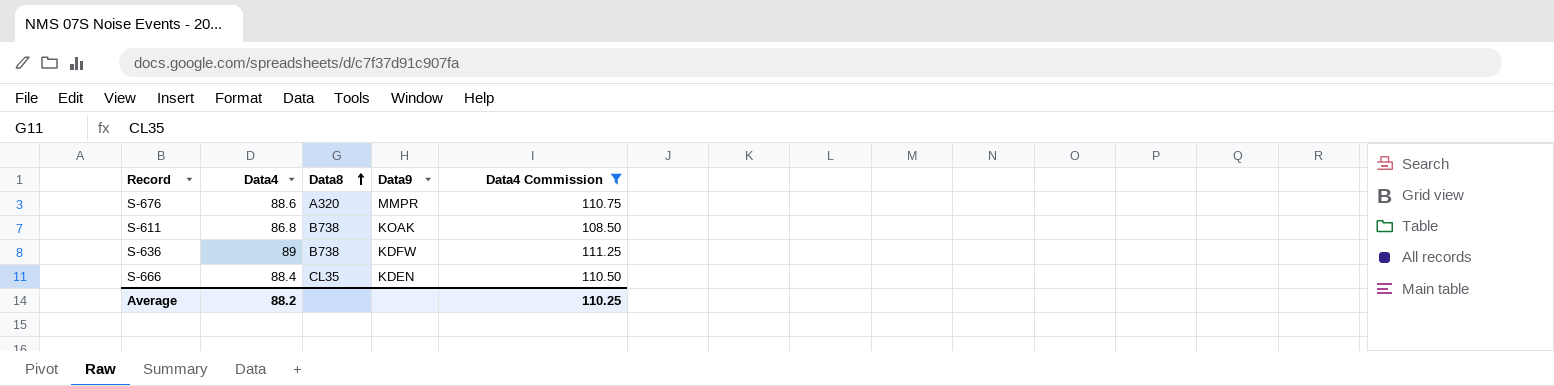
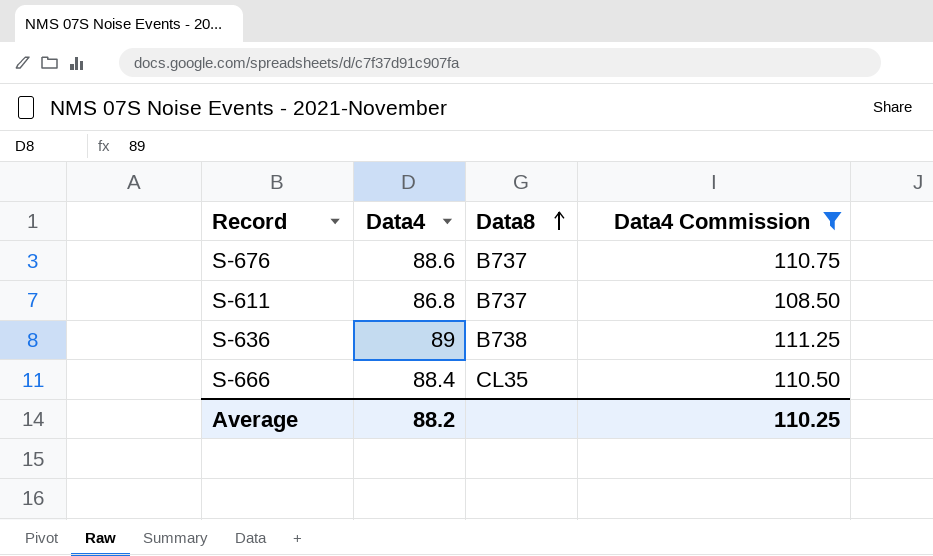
column Data9 | position: 4 -> none
S-676 | Data8: A320 -> B737
S-611 | Data8: B738 -> B737

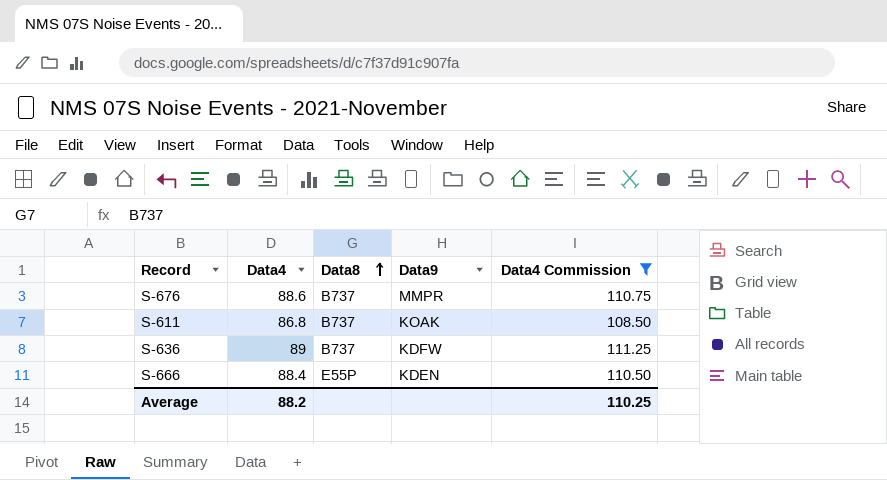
column Data9 | position: none -> 4
S-636 | Data8: B738 -> B737
S-666 | Data8: CL35 -> E55P

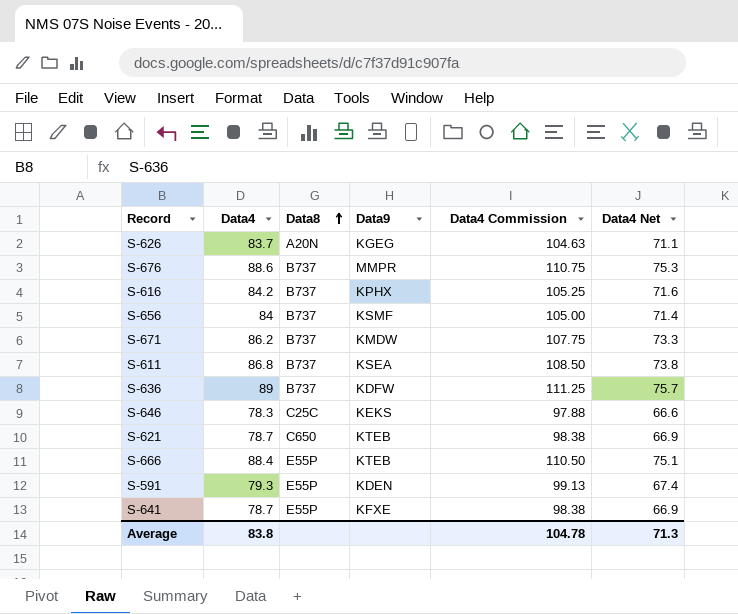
filter: Data4 Commission >= 108.50 -> none
column Data4 Net | formula: none -> [Data4] * 0.85
S-611 | Data9: KOAK -> KSEA
S-666 | Data9: KDEN -> KTEB
Average | Data4: 88.2 -> 83.8
Average | Data4 Commission: 110.25 -> 104.78

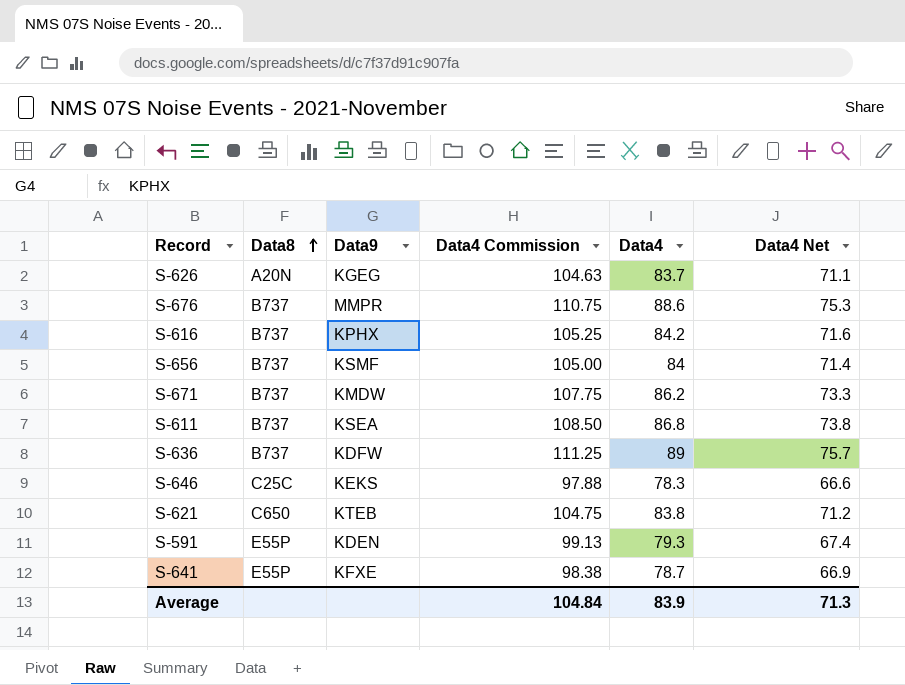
column Data4 | position: 2 -> 5
row S-666: 88.4 | E55P | KTEB | 110.50 | 75.1 -> none
S-621 | Data4 Commission: 98.38 -> 104.75
S-621 | Data4: 78.7 -> 83.8
S-621 | Data4 Net: 66.9 -> 71.2
Average | Data4 Commission: 104.78 -> 104.84
Average | Data4: 83.8 -> 83.9

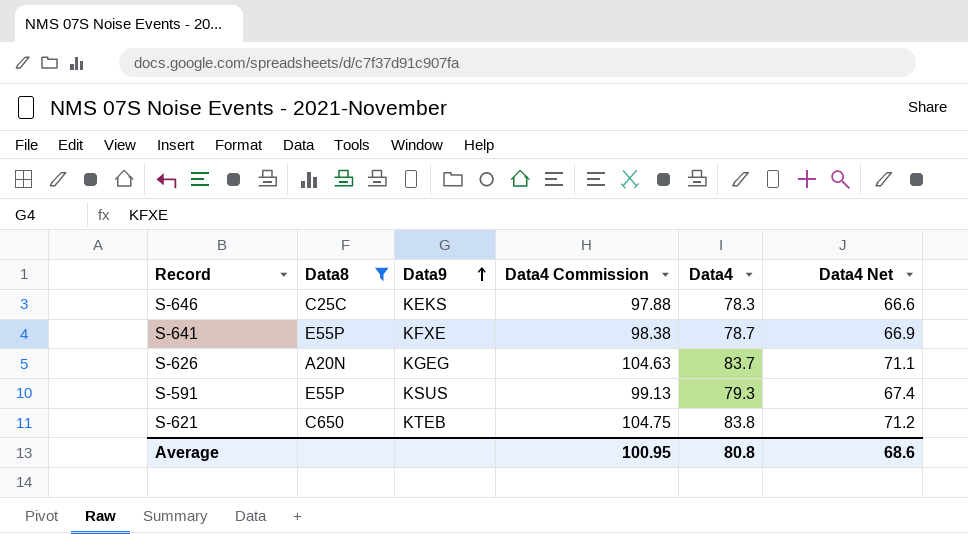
filter: none -> Data8 != B737
row order: Data8 ascending -> Data9 ascending
S-591 | Data9: KDEN -> KSUS
Average | Data4 Commission: 104.84 -> 100.95
Average | Data4: 83.9 -> 80.8
Average | Data4 Net: 71.3 -> 68.6

